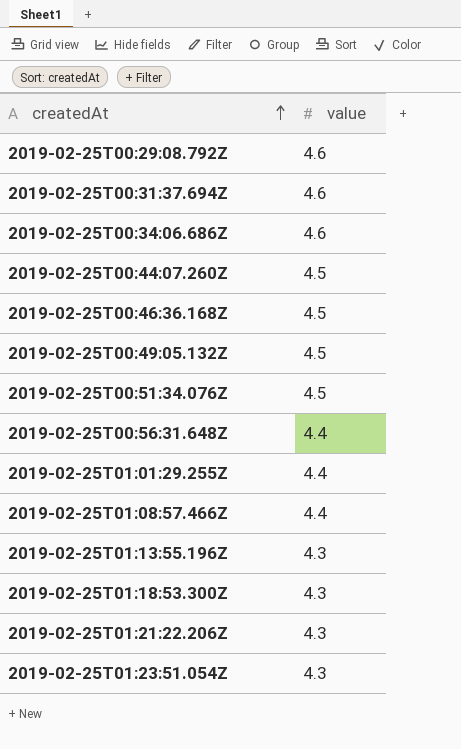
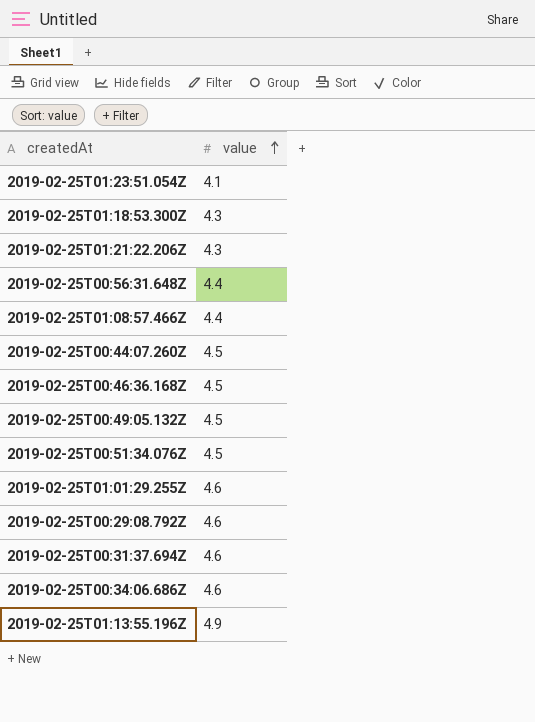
row order: createdAt ascending -> value ascending
2019-02-25T01:23:51.054Z | value: 4.3 -> 4.1
2019-02-25T01:01:29.255Z | value: 4.4 -> 4.6
2019-02-25T01:13:55.196Z | value: 4.3 -> 4.9

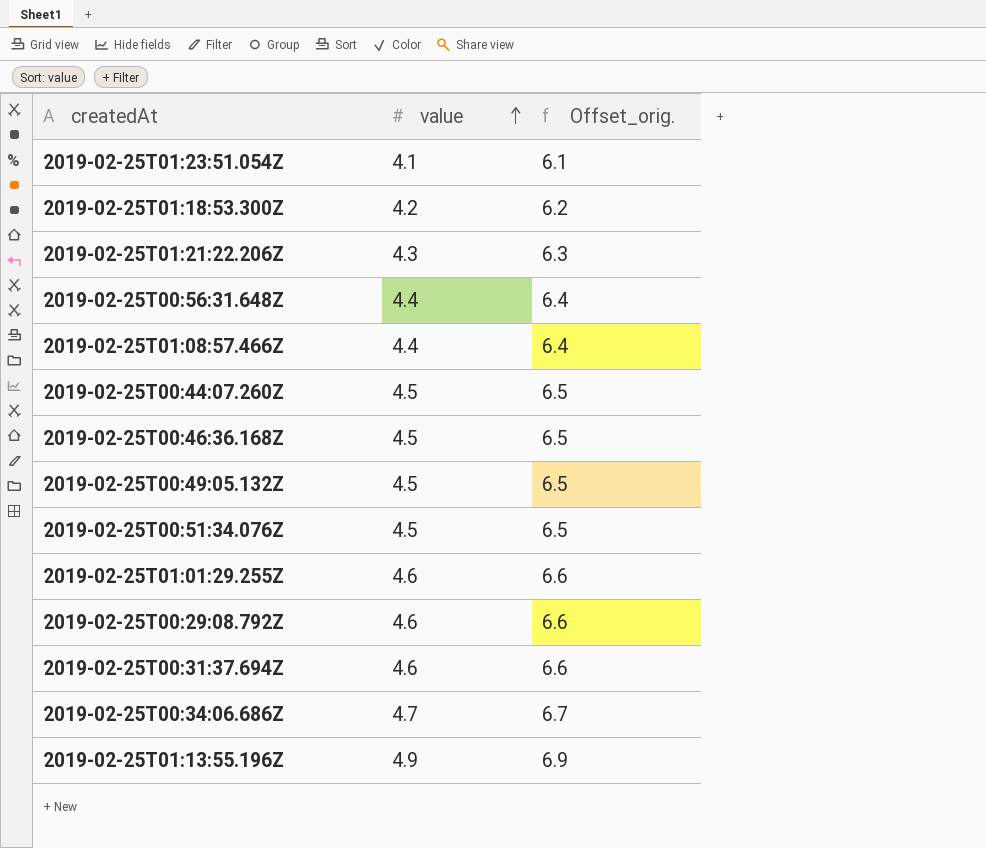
column Offset_orig. | formula: none -> [value] + 2
2019-02-25T01:18:53.300Z | value: 4.3 -> 4.2
2019-02-25T00:34:06.686Z | value: 4.6 -> 4.7

